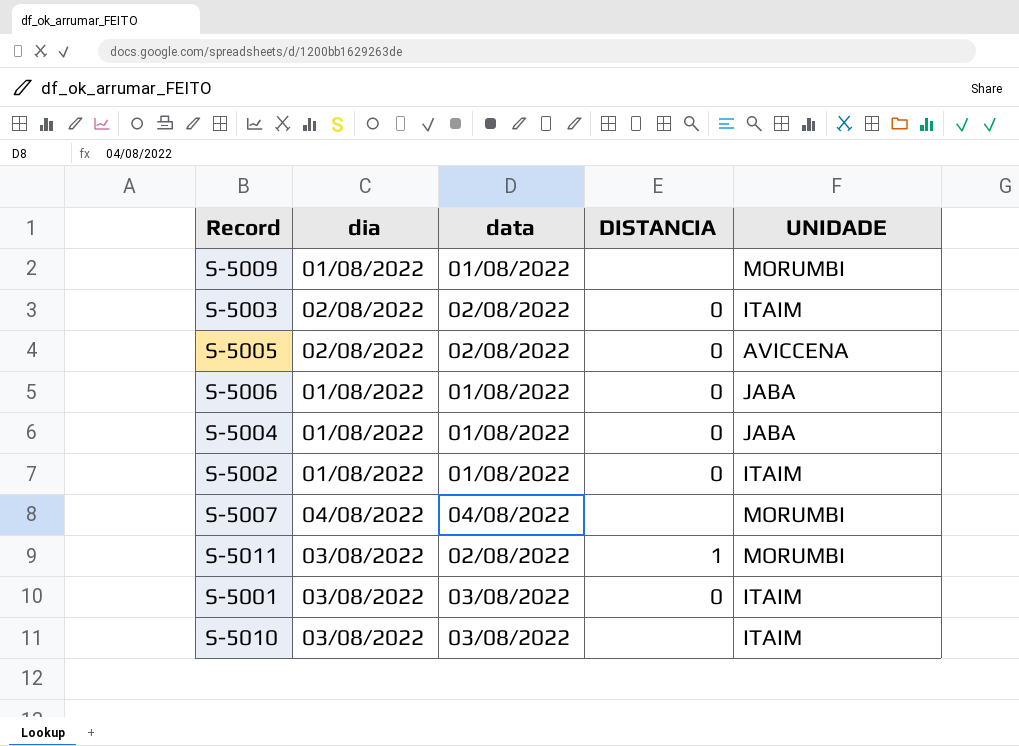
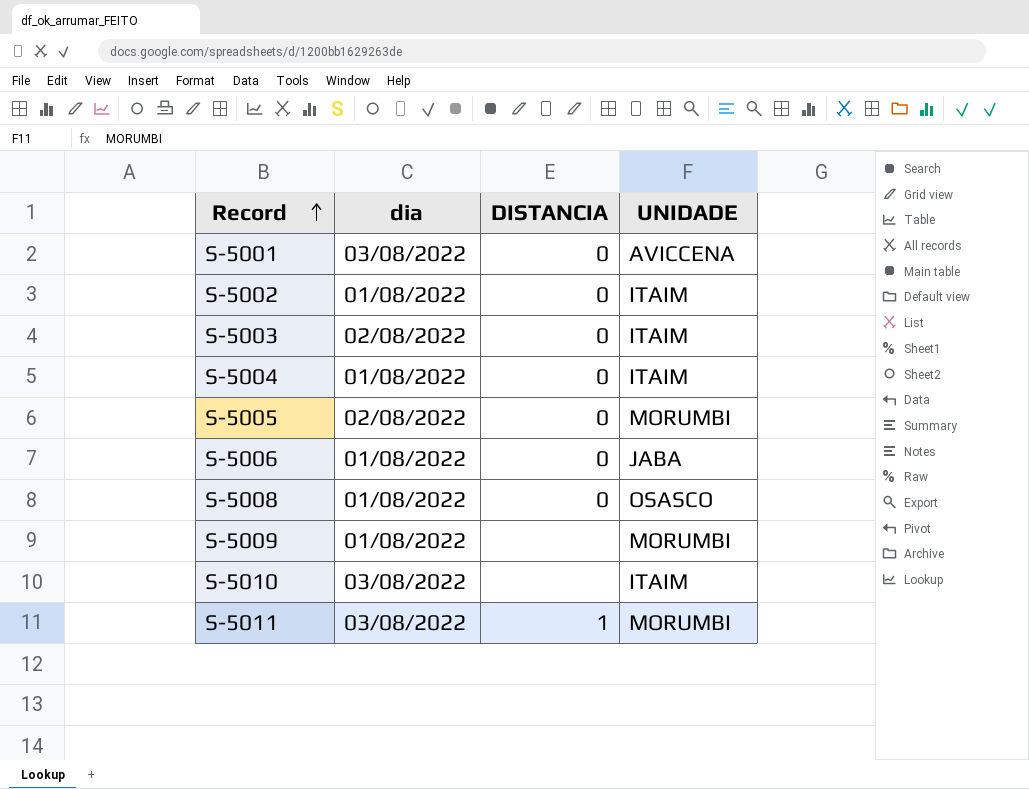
row order: none -> Record ascending
column data | position: 3 -> none
row S-5007: 04/08/2022 | 04/08/2022 | none | MORUMBI -> none
S-5001 | UNIDADE: ITAIM -> AVICCENA
S-5004 | UNIDADE: JABA -> ITAIM
S-5005 | UNIDADE: AVICCENA -> MORUMBI
row S-5008: none -> 01/08/2022 | 0 | OSASCO

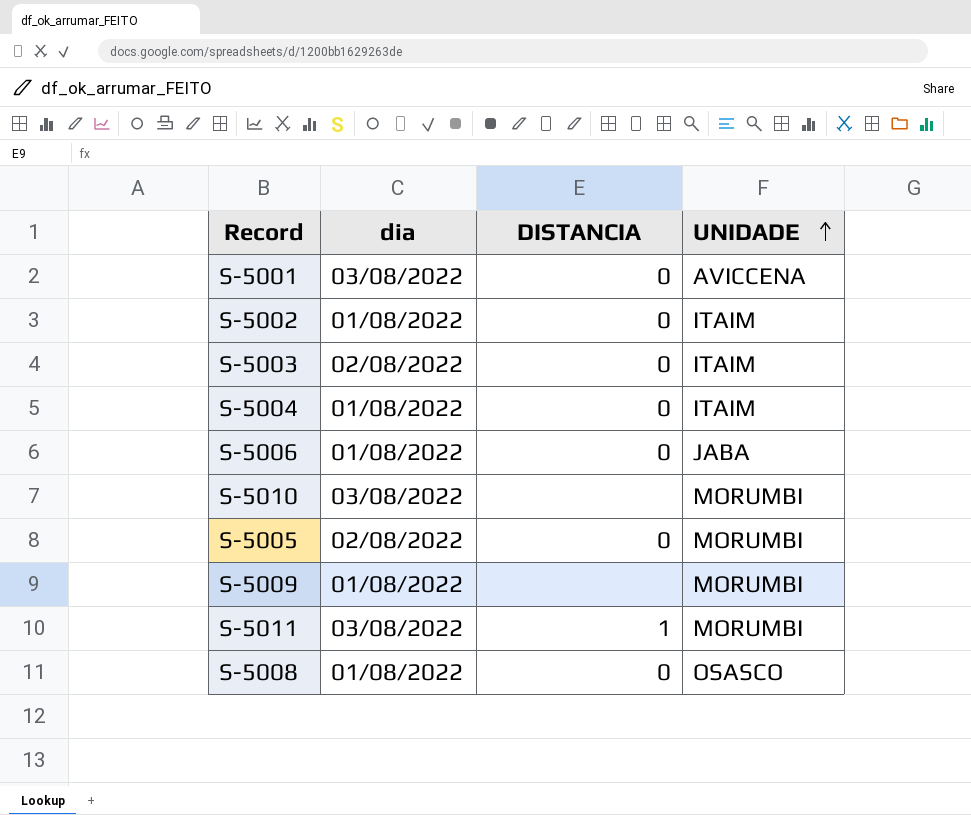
row order: Record ascending -> UNIDADE ascending
S-5010 | UNIDADE: ITAIM -> MORUMBI

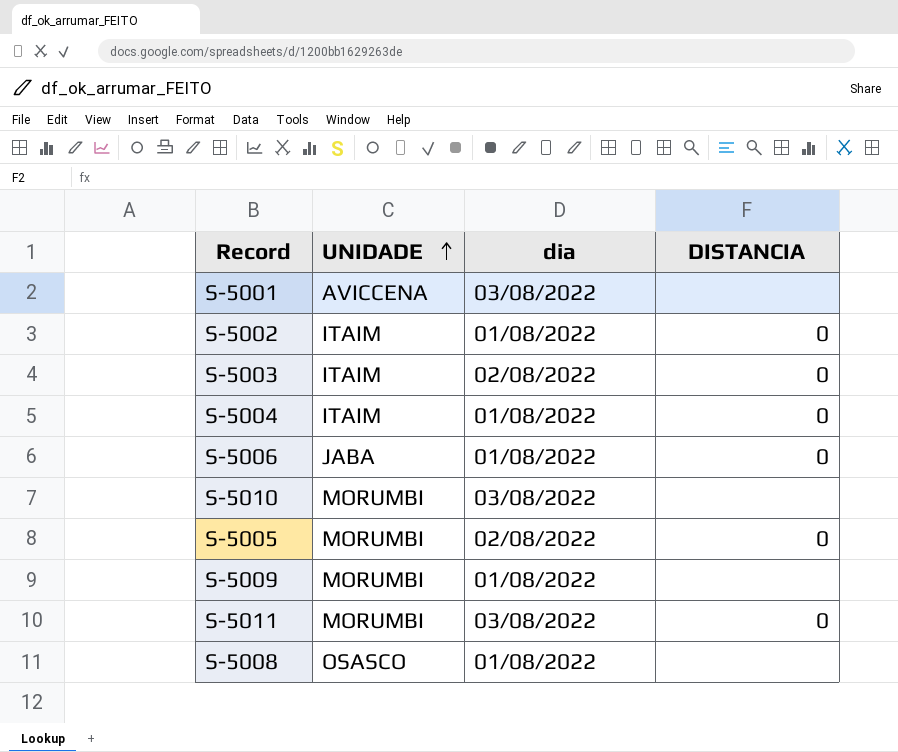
column UNIDADE | position: 4 -> 2
S-5001 | DISTANCIA: 0 -> none
S-5011 | DISTANCIA: 1 -> 0
S-5008 | DISTANCIA: 0 -> none

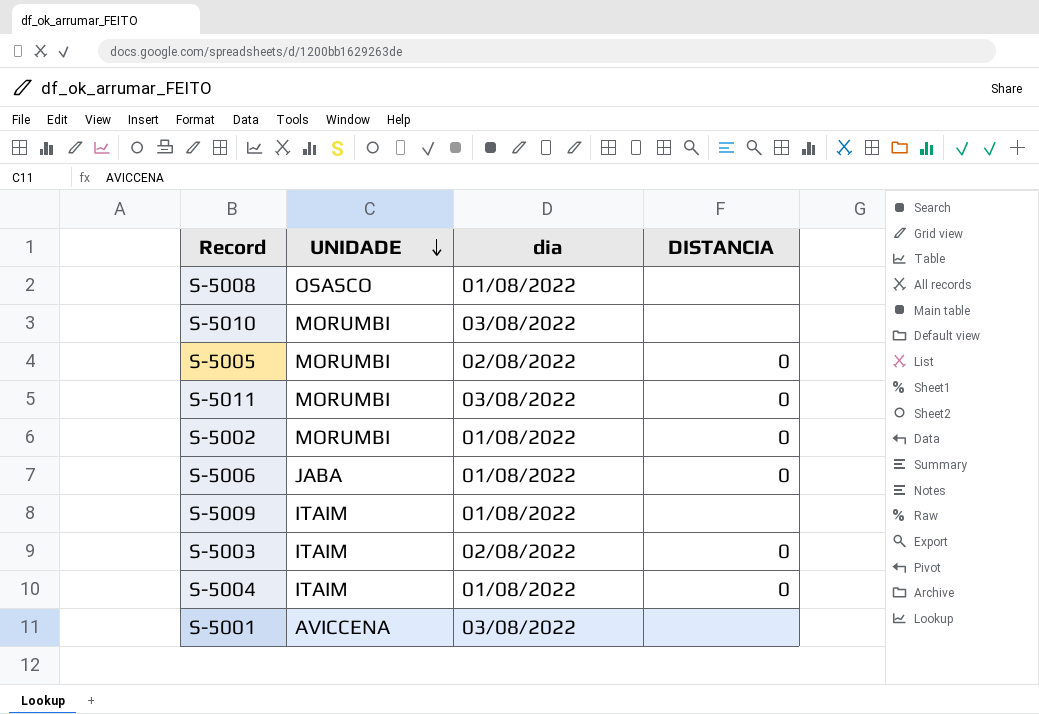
row order: UNIDADE ascending -> UNIDADE descending
S-5002 | UNIDADE: ITAIM -> MORUMBI
S-5009 | UNIDADE: MORUMBI -> ITAIM

